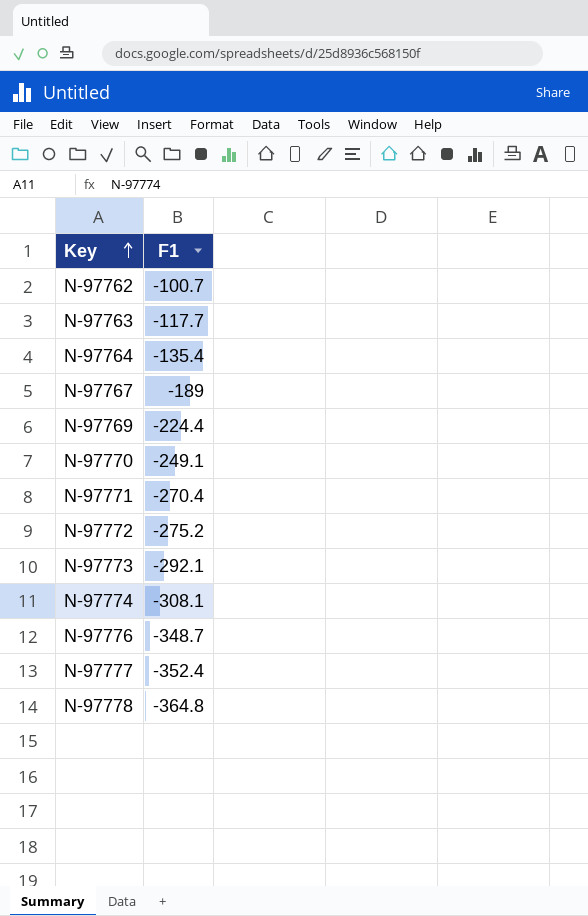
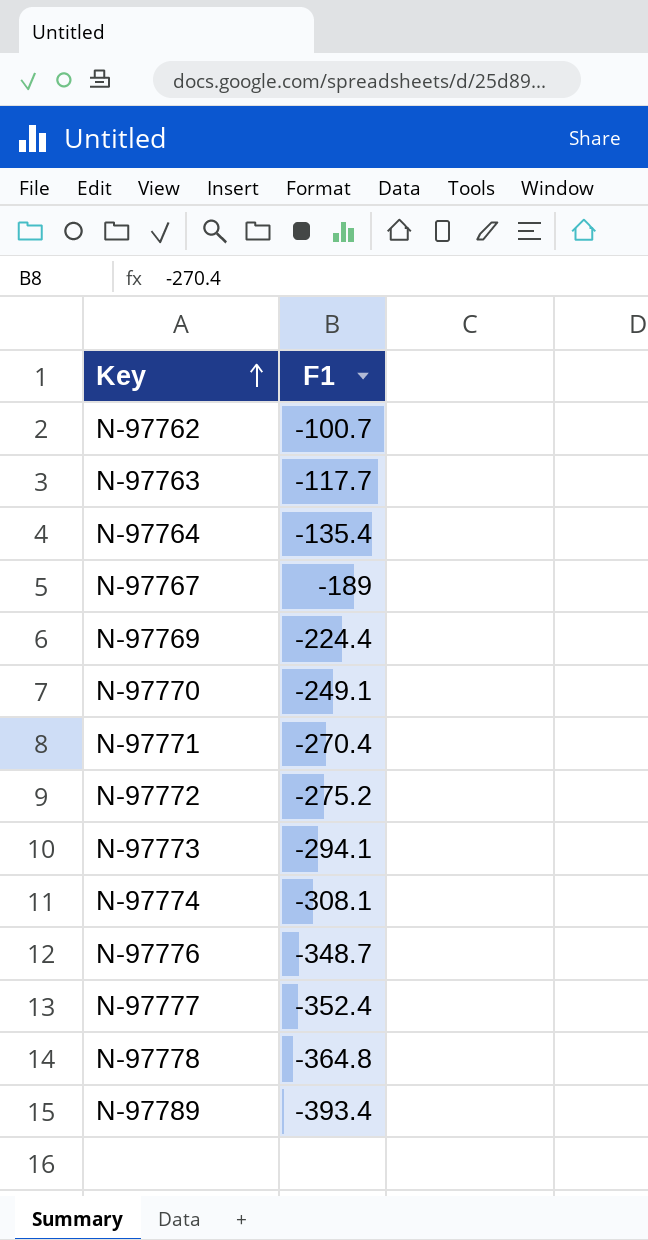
N-97773 | F1: -292.1 -> -294.1
row N-97789: none -> -393.4

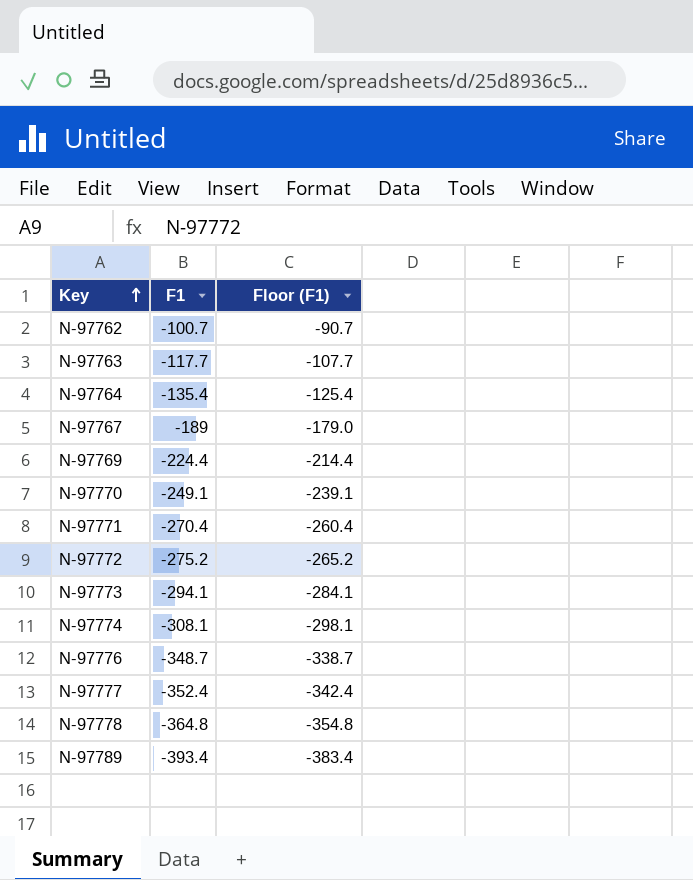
column Floor (F1) | formula: none -> [F1] + 10

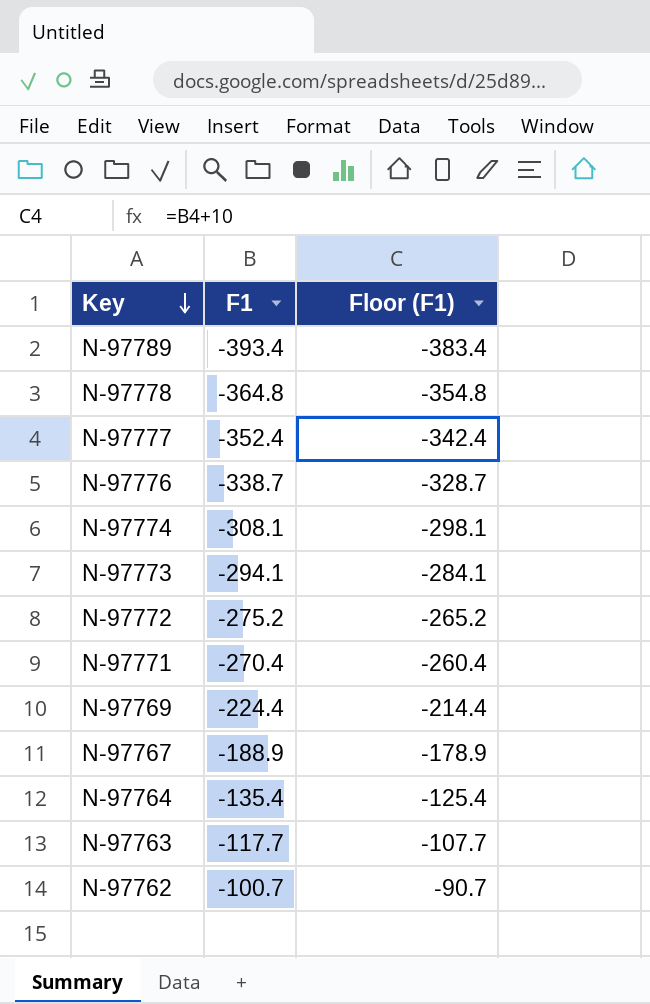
row order: Key ascending -> Key descending
row N-97770: -249.1 | -239.1 -> none
N-97776 | F1: -348.7 -> -338.7
N-97776 | Floor (F1): -338.7 -> -328.7
N-97767 | F1: -189 -> -188.9
N-97767 | Floor (F1): -179.0 -> -178.9

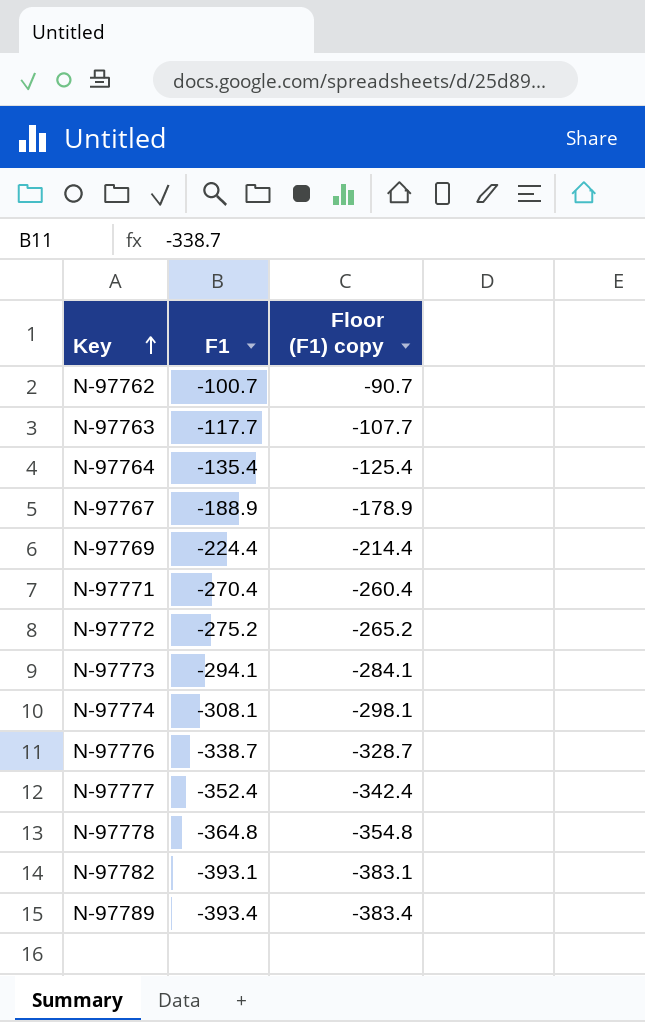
row order: Key descending -> Key ascending
column name: Floor (F1) -> Floor (F1) copy
row N-97782: none -> -393.1 | -383.1

